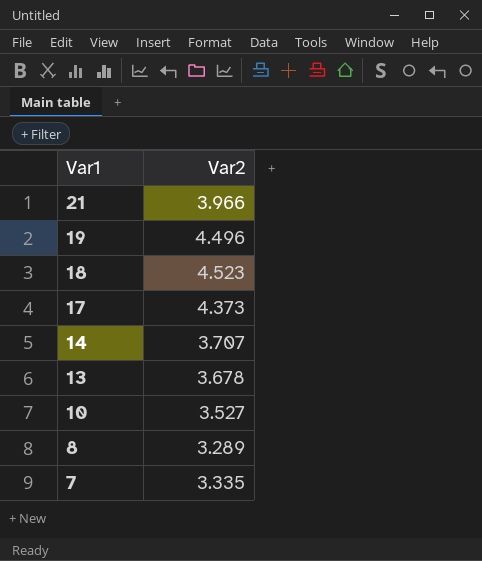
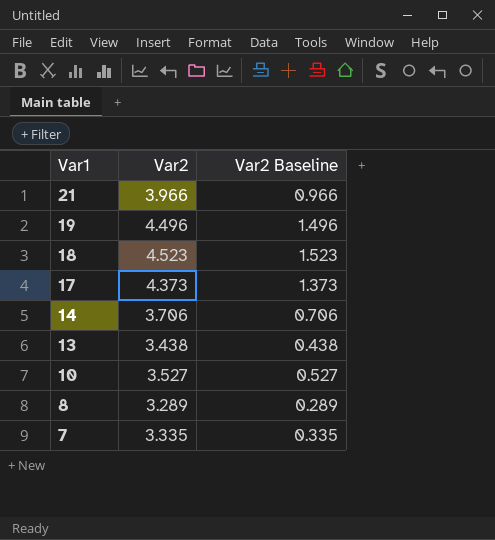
column Var2 Baseline | formula: none -> [Var2] - 3
14 | Var2: 3.707 -> 3.706
13 | Var2: 3.678 -> 3.438

